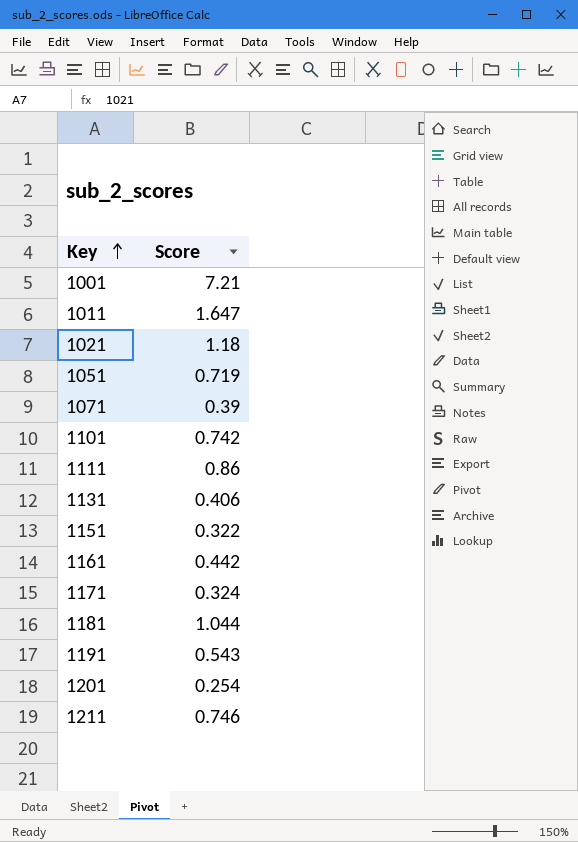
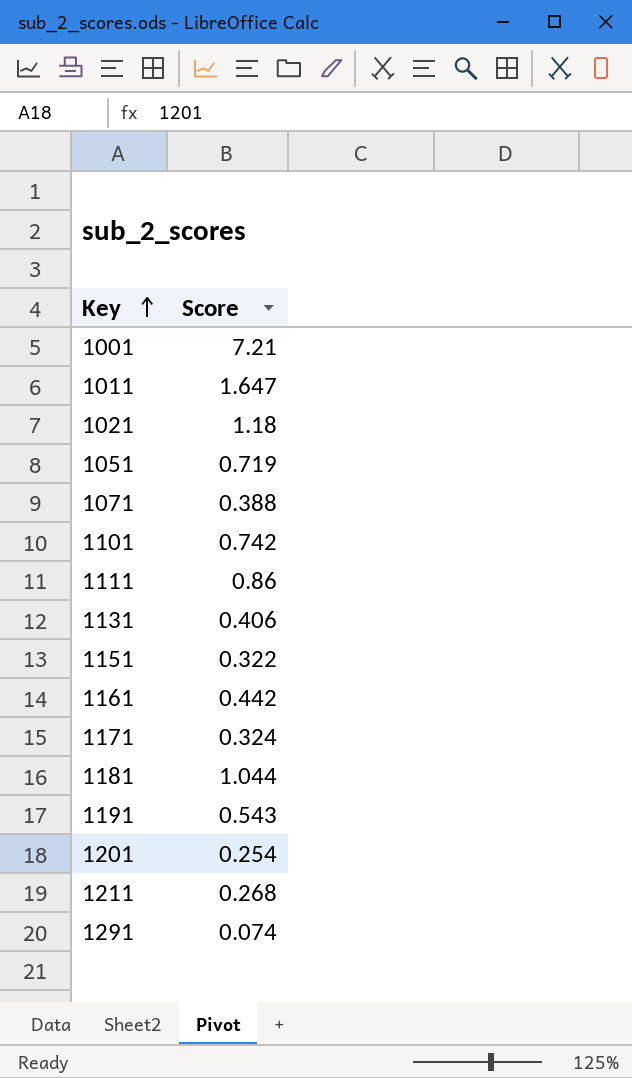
1071 | Score: 0.39 -> 0.388
1211 | Score: 0.746 -> 0.268
row 1291: none -> 0.074

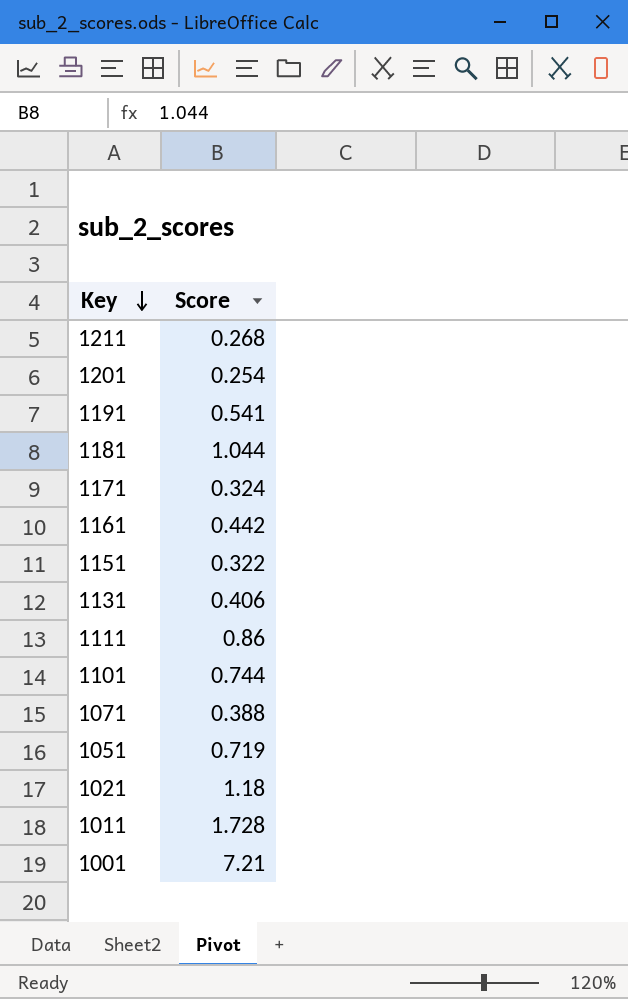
row order: Key ascending -> Key descending
row 1291: 0.074 -> none
1191 | Score: 0.543 -> 0.541
1101 | Score: 0.742 -> 0.744
1011 | Score: 1.647 -> 1.728

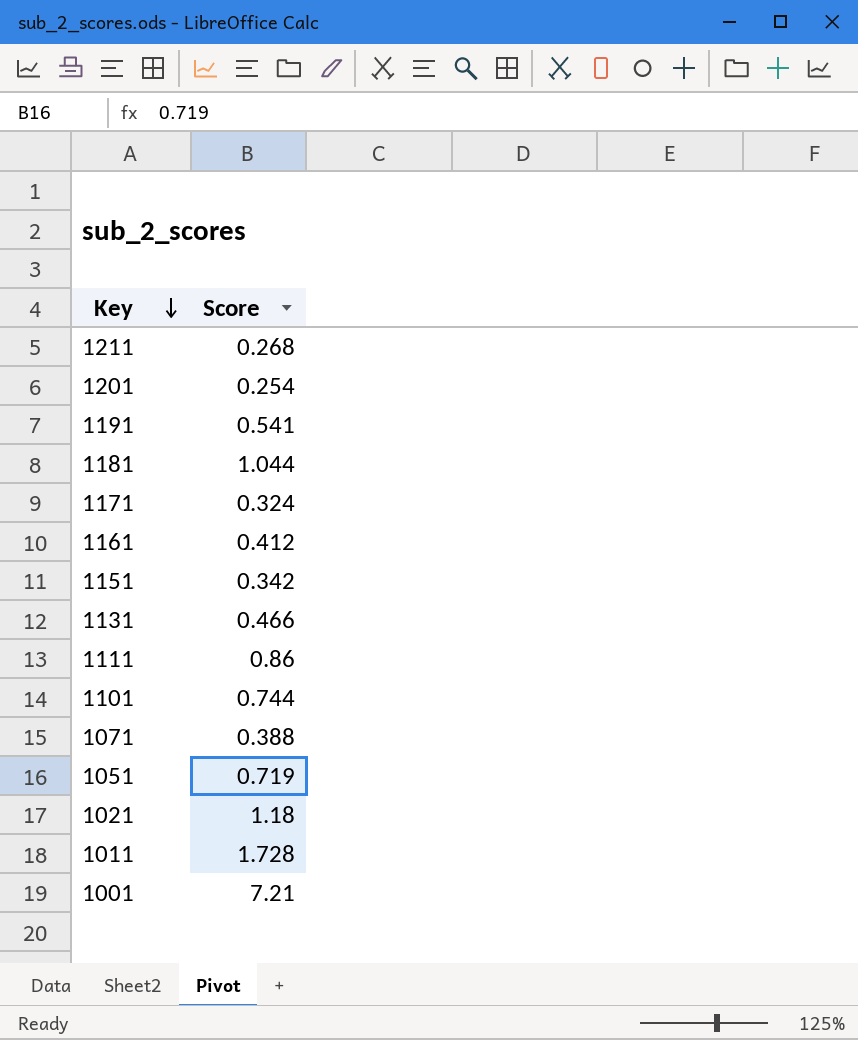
1161 | Score: 0.442 -> 0.412
1151 | Score: 0.322 -> 0.342
1131 | Score: 0.406 -> 0.466

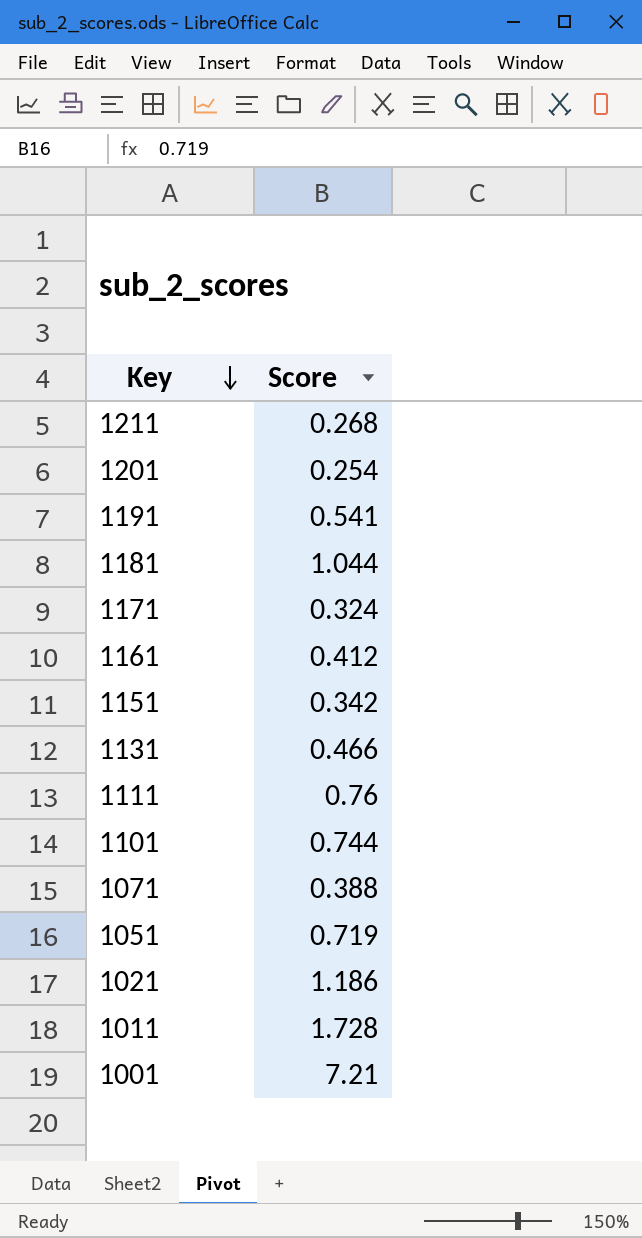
1111 | Score: 0.86 -> 0.76
1021 | Score: 1.18 -> 1.186

